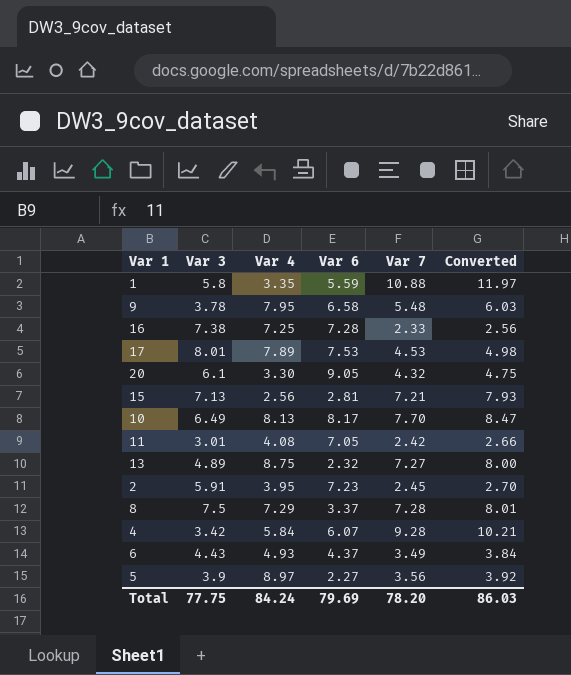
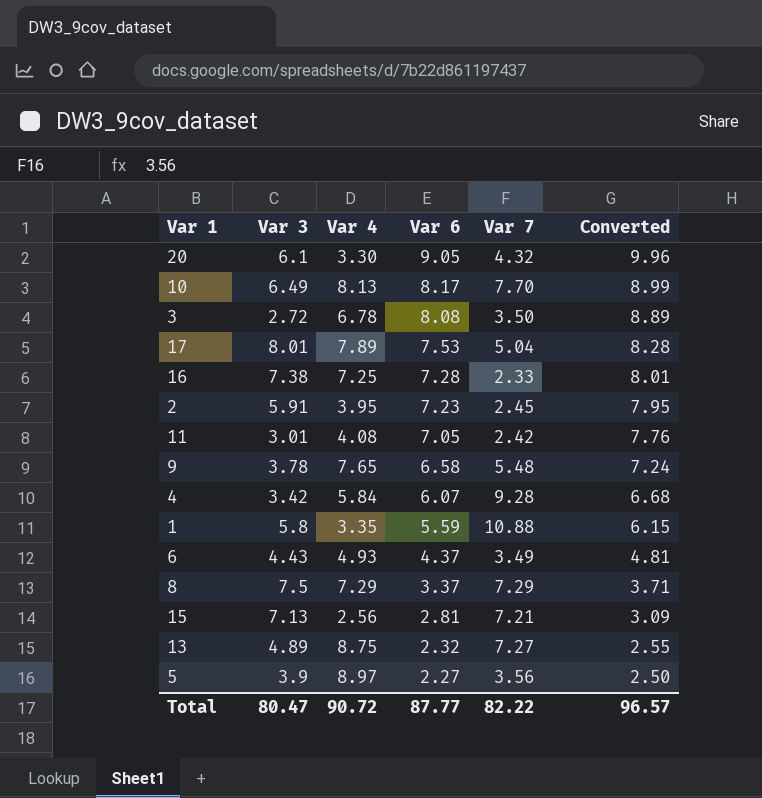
row order: none -> Var 6 descending
column Converted | formula: [Var 7] * 1.1 -> [Var 6] * 1.1
row 3: none -> 2.72 | 6.78 | 8.08 | 3.50 | 8.89
17 | Var 7: 4.53 -> 5.04
9 | Var 4: 7.95 -> 7.65
8 | Var 7: 7.28 -> 7.29
Total | Var 3: 77.75 -> 80.47
Total | Var 4: 84.24 -> 90.72
Total | Var 6: 79.69 -> 87.77
Total | Var 7: 78.20 -> 82.22
Total | Converted: 86.03 -> 96.57

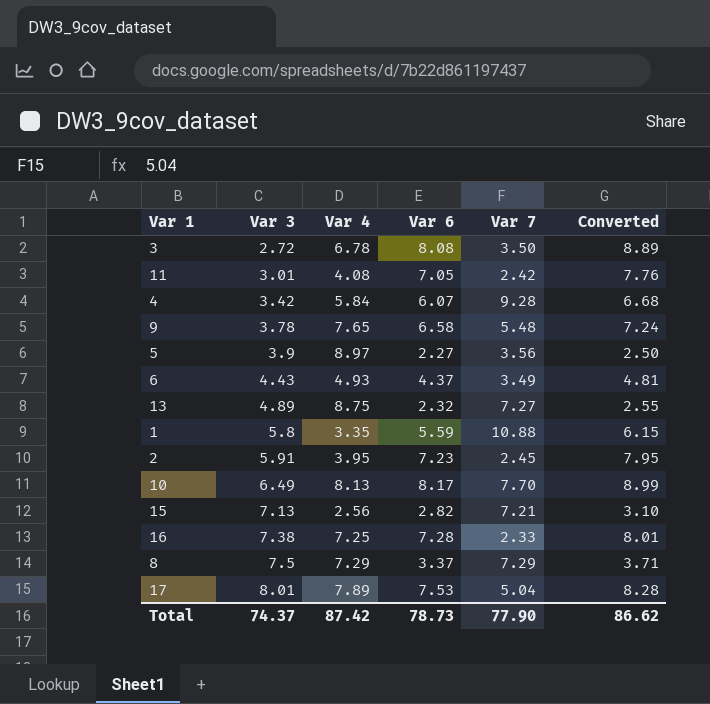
row order: Var 6 descending -> Var 3 ascending
row 20: 6.1 | 3.30 | 9.05 | 4.32 | 9.96 -> none
15 | Var 6: 2.81 -> 2.82
15 | Converted: 3.09 -> 3.10
Total | Var 3: 80.47 -> 74.37
Total | Var 4: 90.72 -> 87.42
Total | Var 6: 87.77 -> 78.73
Total | Var 7: 82.22 -> 77.90
Total | Converted: 96.57 -> 86.62

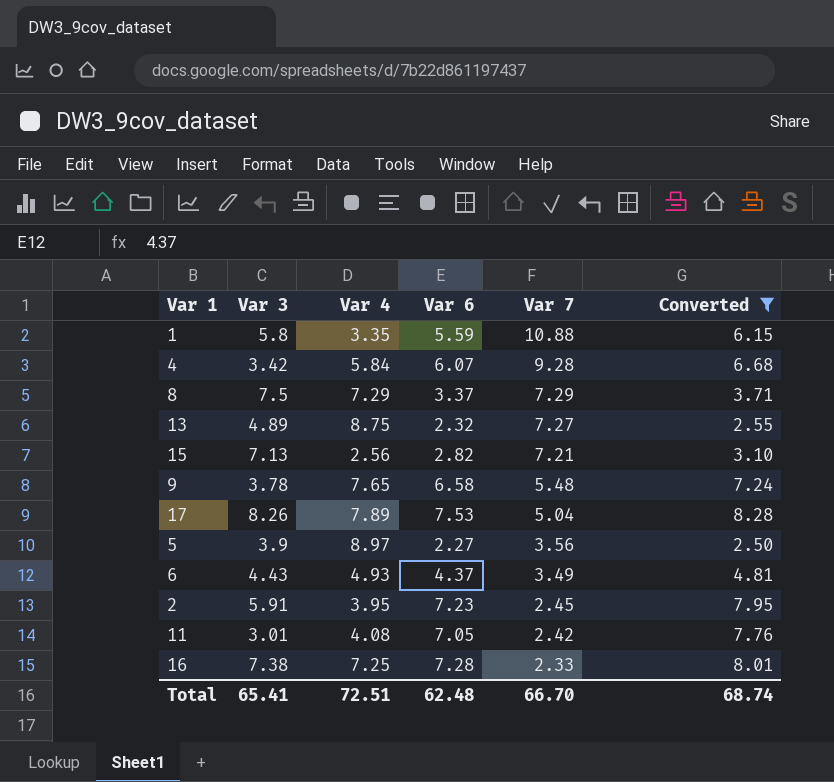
filter: none -> Converted <= 8.28
row order: Var 3 ascending -> Var 7 descending
17 | Var 3: 8.01 -> 8.26
Total | Var 3: 74.37 -> 65.41
Total | Var 4: 87.42 -> 72.51
Total | Var 6: 78.73 -> 62.48
Total | Var 7: 77.90 -> 66.70
Total | Converted: 86.62 -> 68.74

